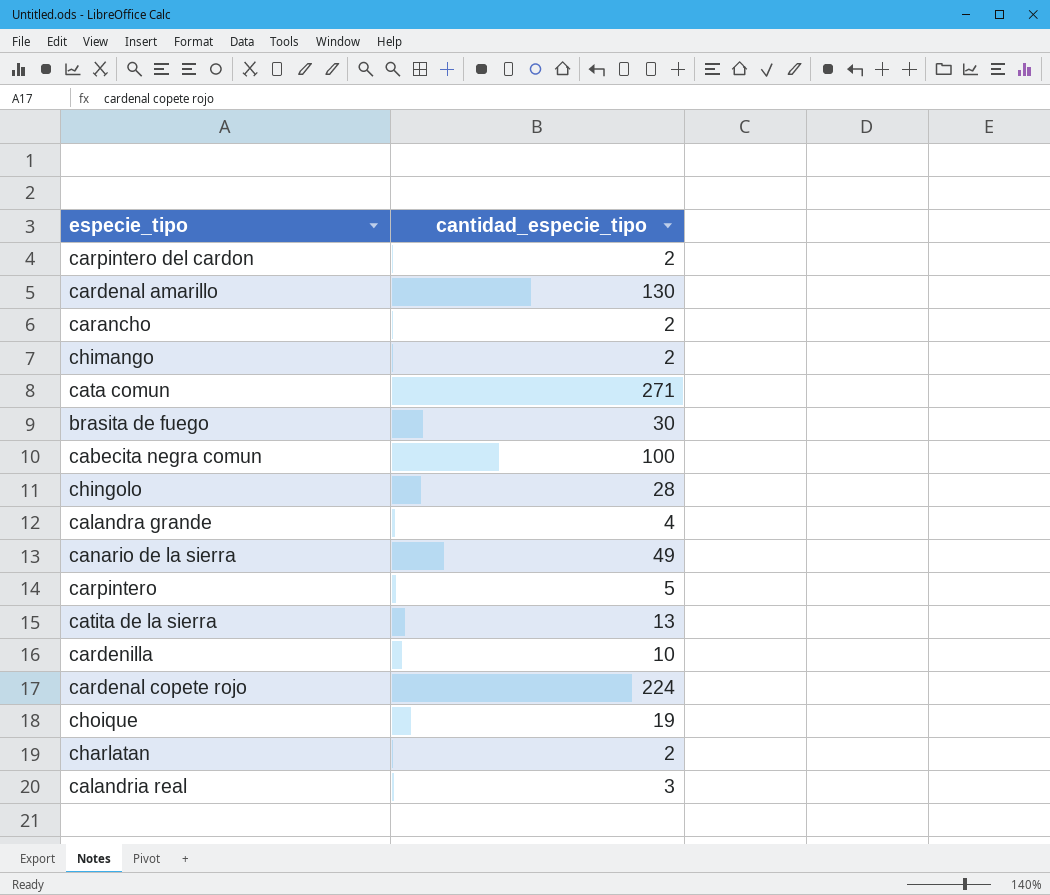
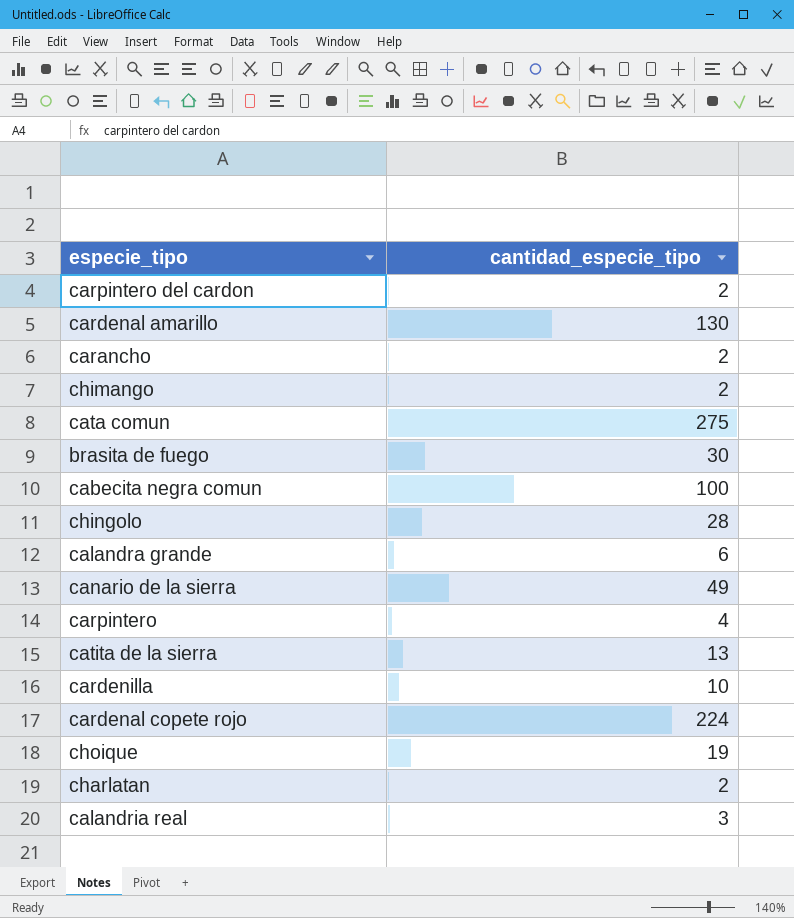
cata comun | cantidad_especie_tipo: 271 -> 275
calandra grande | cantidad_especie_tipo: 4 -> 6
carpintero | cantidad_especie_tipo: 5 -> 4

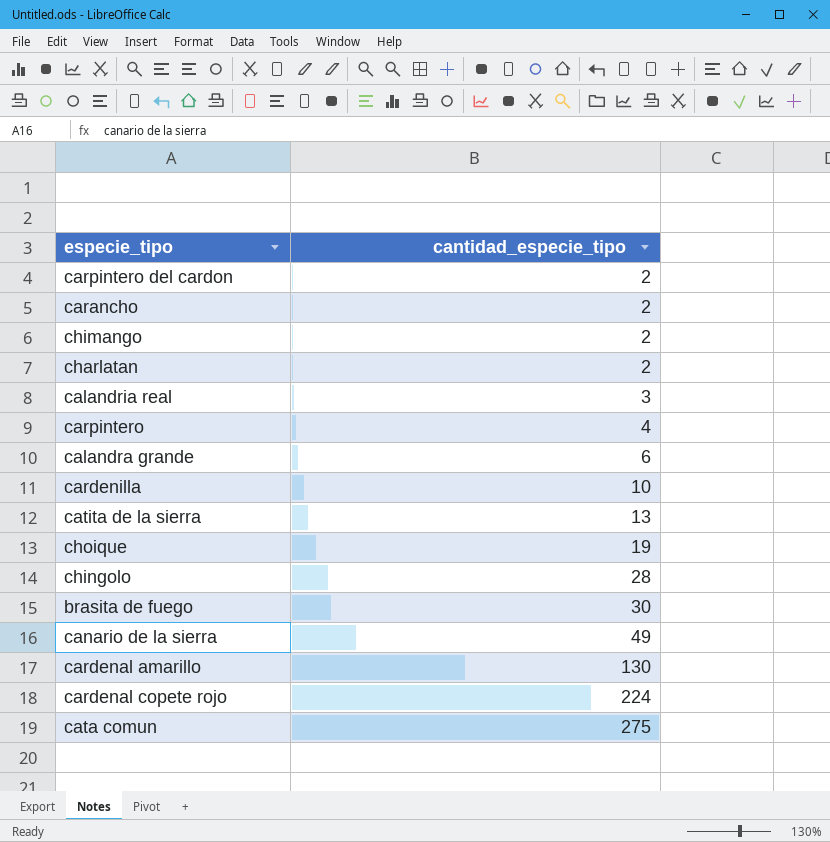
row order: none -> cantidad_especie_tipo ascending
row cabecita negra comun: 100 -> none

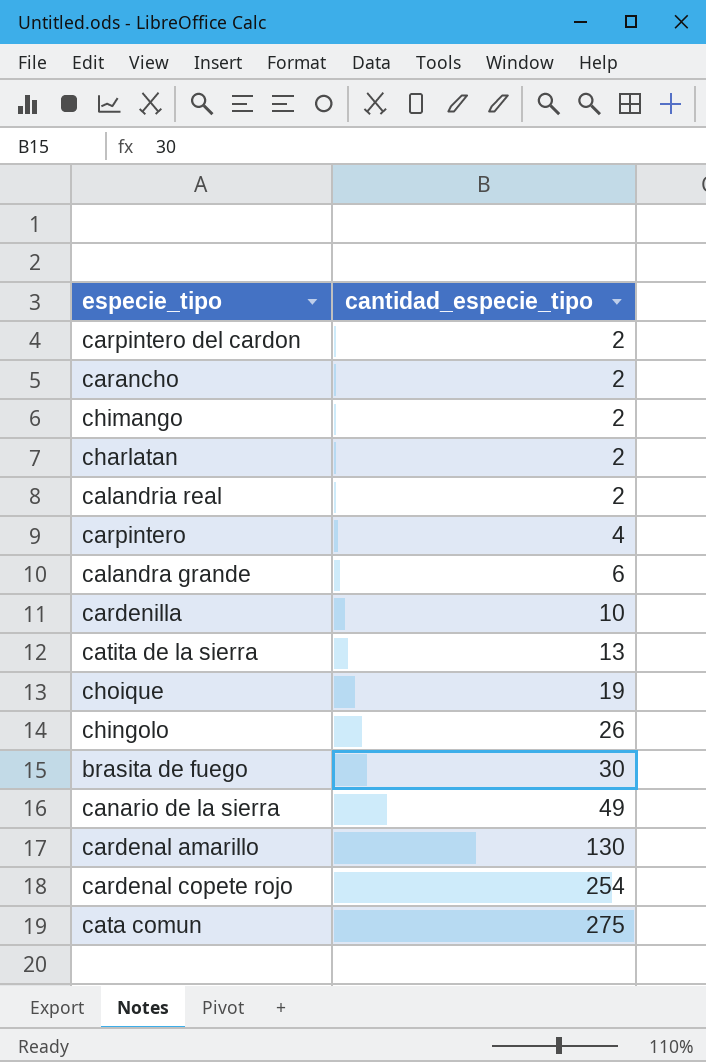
calandria real | cantidad_especie_tipo: 3 -> 2
chingolo | cantidad_especie_tipo: 28 -> 26
cardenal copete rojo | cantidad_especie_tipo: 224 -> 254

